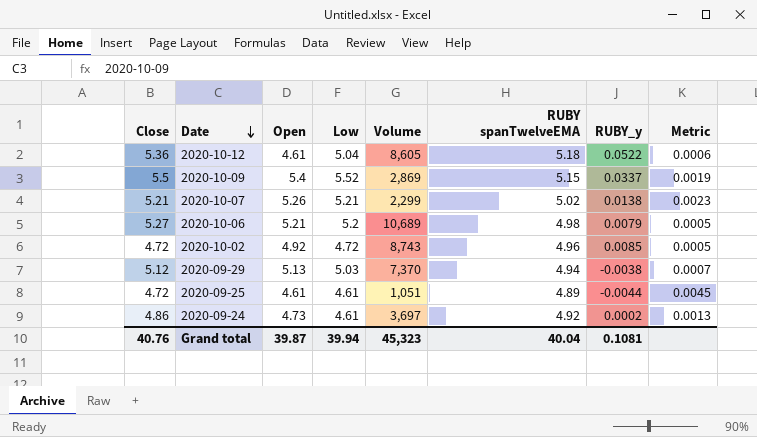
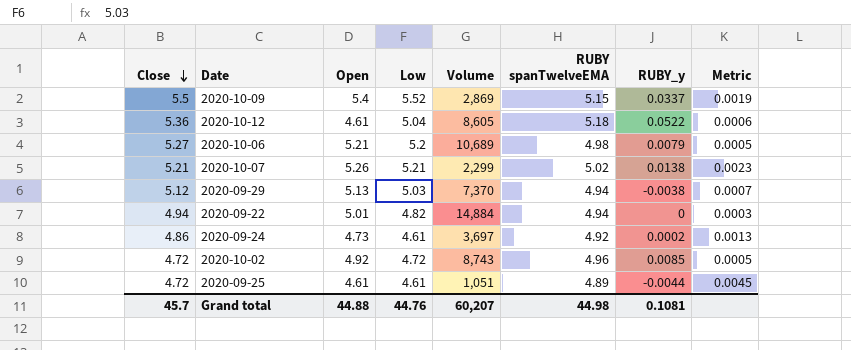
row order: Date descending -> Close descending
row 2020-09-22: none -> 4.94 | 5.01 | 4.82 | 14,884 | 4.94 | 0 | 0.0003
Grand total | Close: 40.76 -> 45.7
Grand total | Open: 39.87 -> 44.88
Grand total | Low: 39.94 -> 44.76
Grand total | Volume: 45,323 -> 60,207
Grand total | RUBY spanTwelveEMA: 40.04 -> 44.98

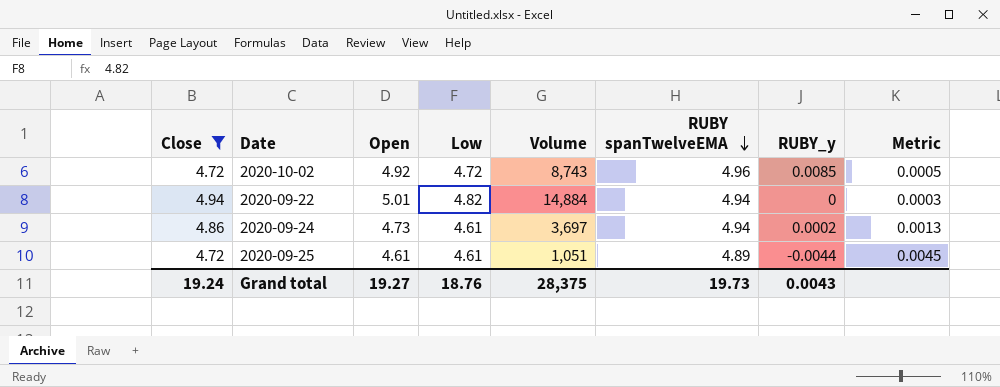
filter: none -> Close <= 4.94
row order: Close descending -> RUBY spanTwelveEMA descending
2020-09-24 | RUBY spanTwelveEMA: 4.92 -> 4.94
Grand total | Close: 45.7 -> 19.24
Grand total | Open: 44.88 -> 19.27
Grand total | Low: 44.76 -> 18.76
Grand total | Volume: 60,207 -> 28,375
Grand total | RUBY spanTwelveEMA: 44.98 -> 19.73
Grand total | RUBY_y: 0.1081 -> 0.0043

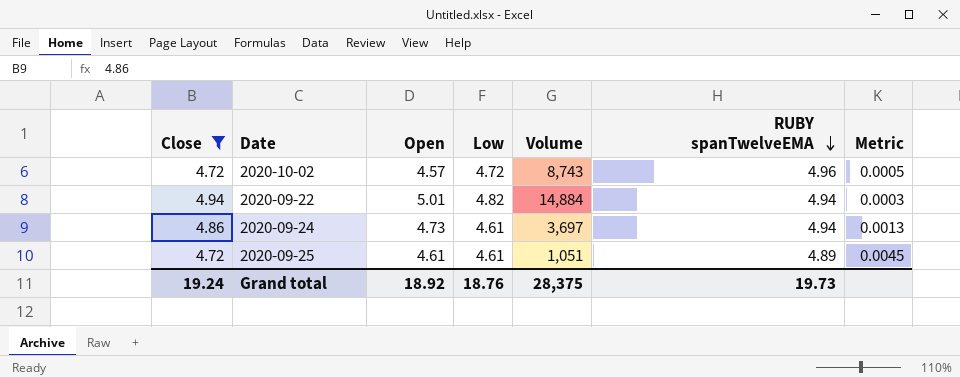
column RUBY_y | position: 7 -> none
2020-10-02 | Open: 4.92 -> 4.57
Grand total | Open: 19.27 -> 18.92

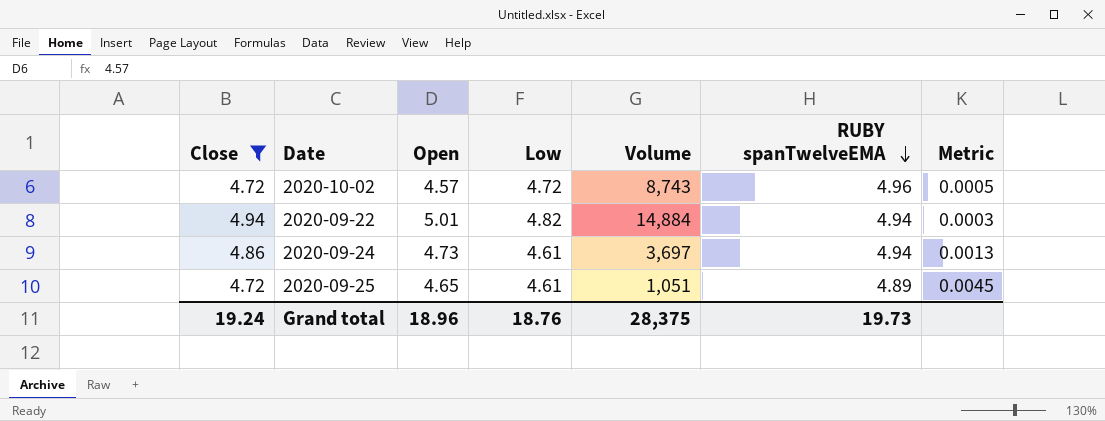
2020-09-25 | Open: 4.61 -> 4.65
Grand total | Open: 18.92 -> 18.96

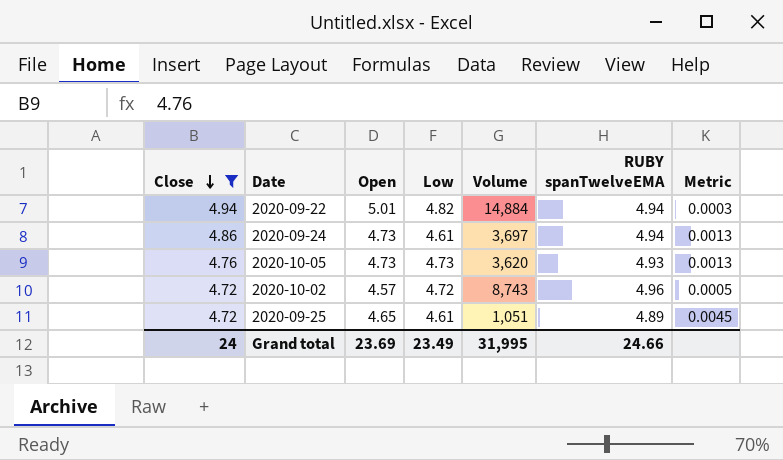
row order: RUBY spanTwelveEMA descending -> Close descending
row 2020-10-05: none -> 4.76 | 4.73 | 4.73 | 3,620 | 4.93 | 0.0013
Grand total | Close: 19.24 -> 24
Grand total | Open: 18.96 -> 23.69
Grand total | Low: 18.76 -> 23.49
Grand total | Volume: 28,375 -> 31,995
Grand total | RUBY spanTwelveEMA: 19.73 -> 24.66

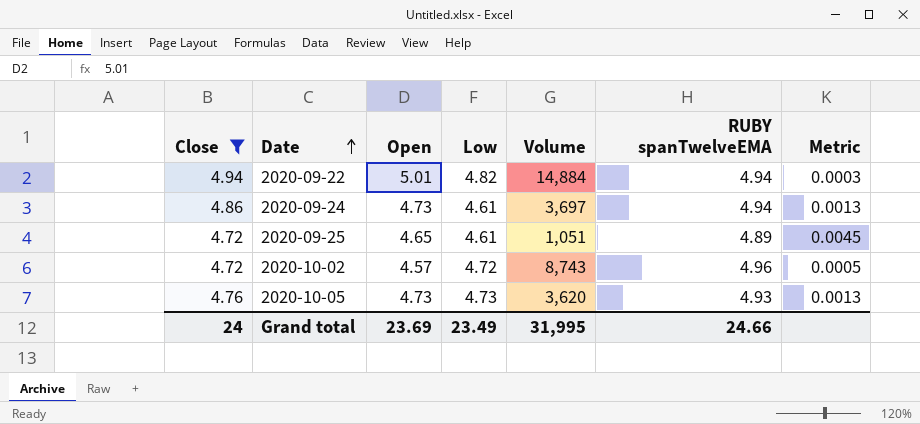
row order: Close descending -> Date ascending

